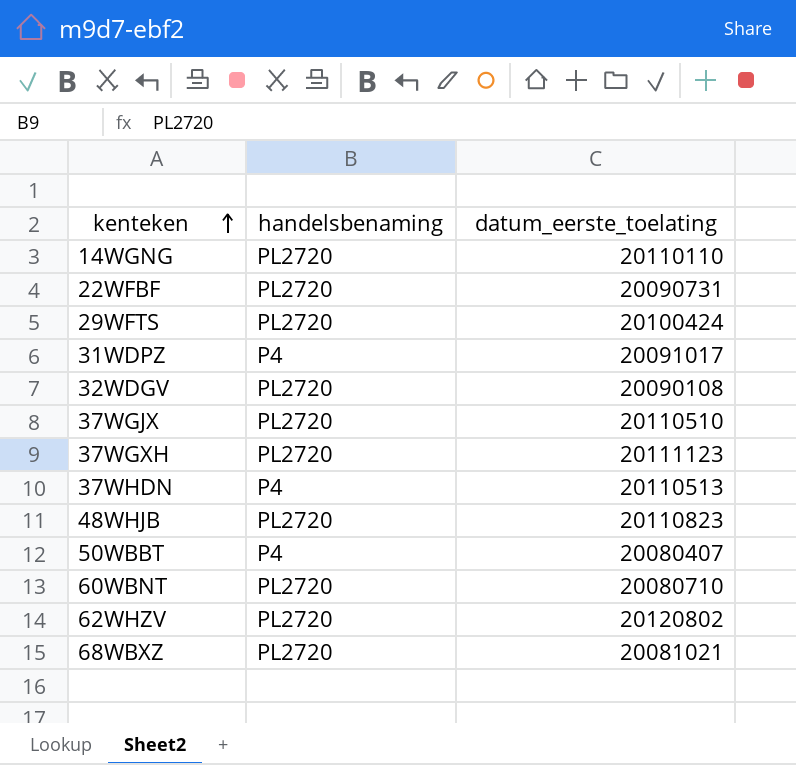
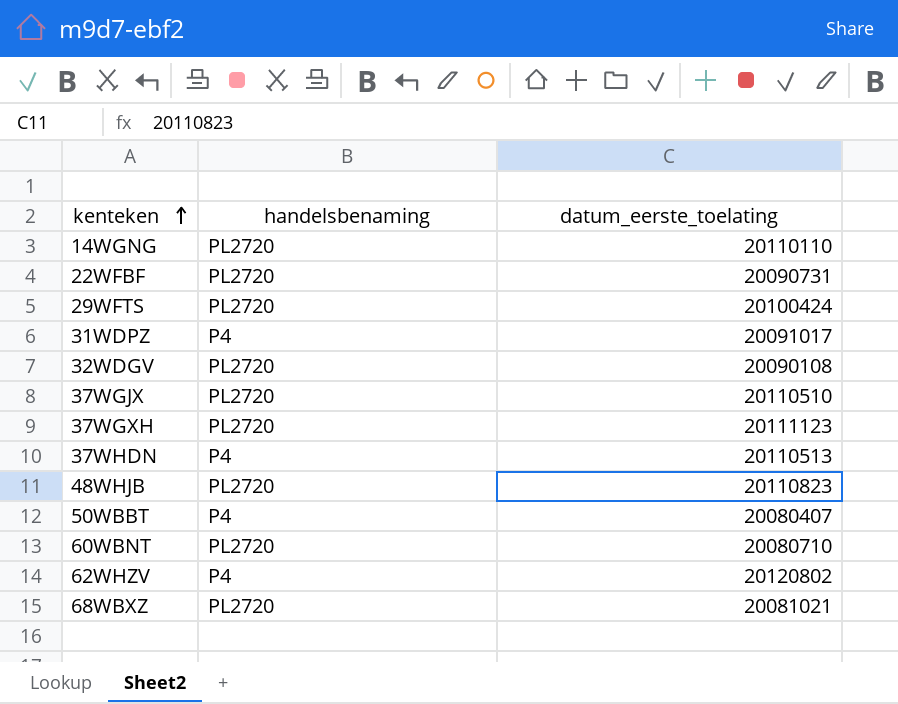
62WHZV | handelsbenaming: PL2720 -> P4

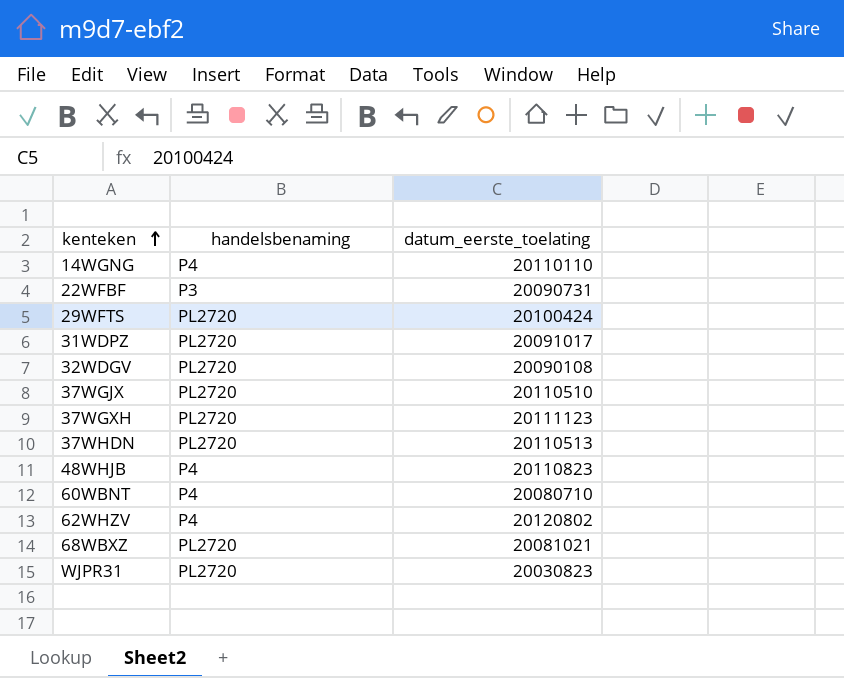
row 50WBBT: P4 | 20080407 -> none
14WGNG | handelsbenaming: PL2720 -> P4
22WFBF | handelsbenaming: PL2720 -> P3
31WDPZ | handelsbenaming: P4 -> PL2720
37WHDN | handelsbenaming: P4 -> PL2720
48WHJB | handelsbenaming: PL2720 -> P4
60WBNT | handelsbenaming: PL2720 -> P4
row WJPR31: none -> PL2720 | 20030823

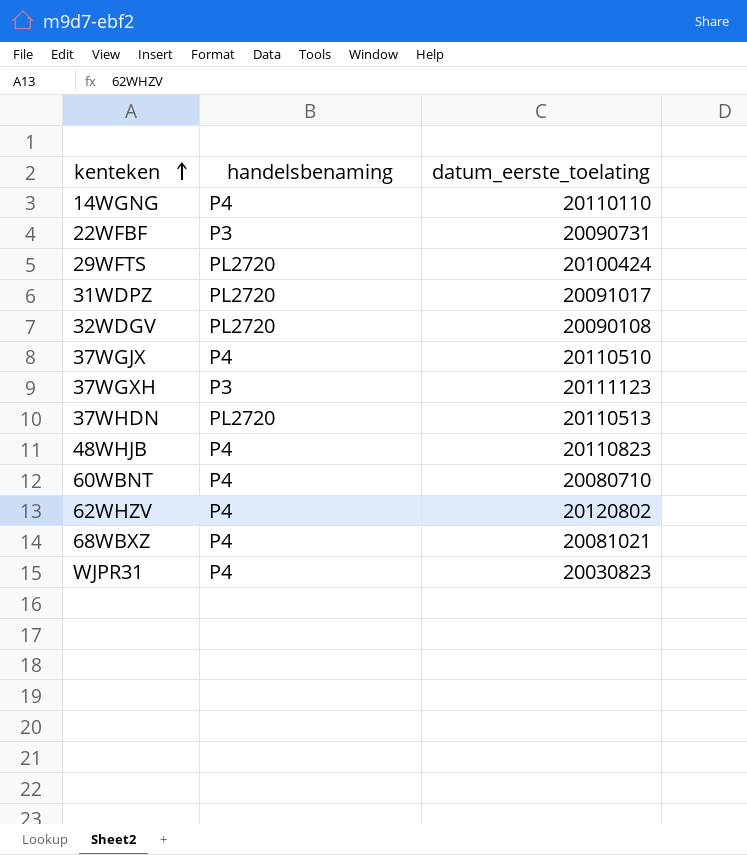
37WGJX | handelsbenaming: PL2720 -> P4
37WGXH | handelsbenaming: PL2720 -> P3
68WBXZ | handelsbenaming: PL2720 -> P4
WJPR31 | handelsbenaming: PL2720 -> P4

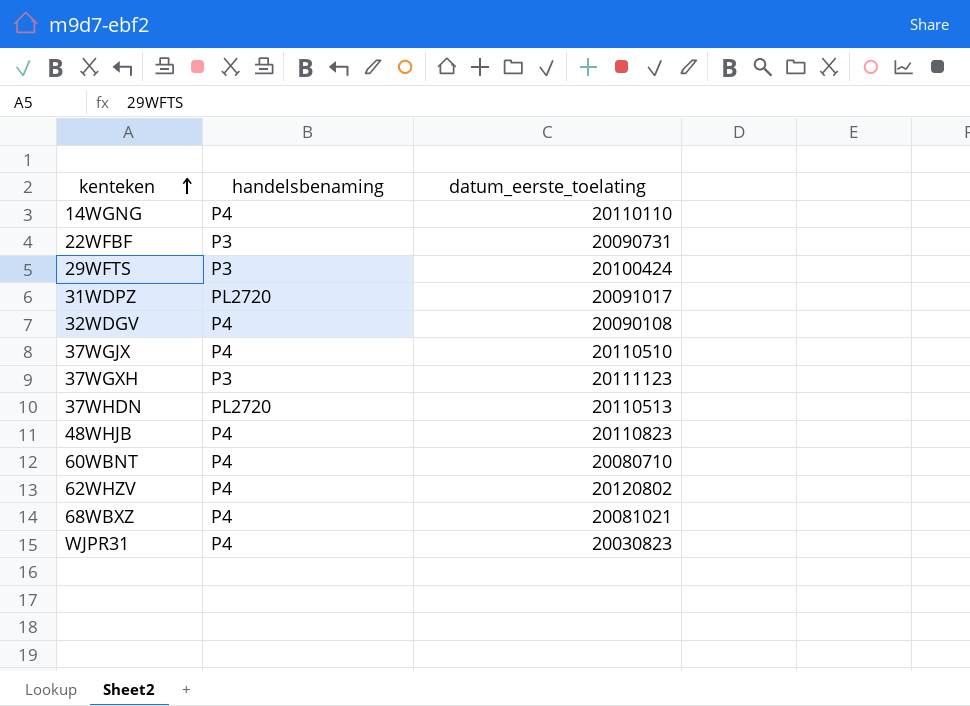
29WFTS | handelsbenaming: PL2720 -> P3
32WDGV | handelsbenaming: PL2720 -> P4

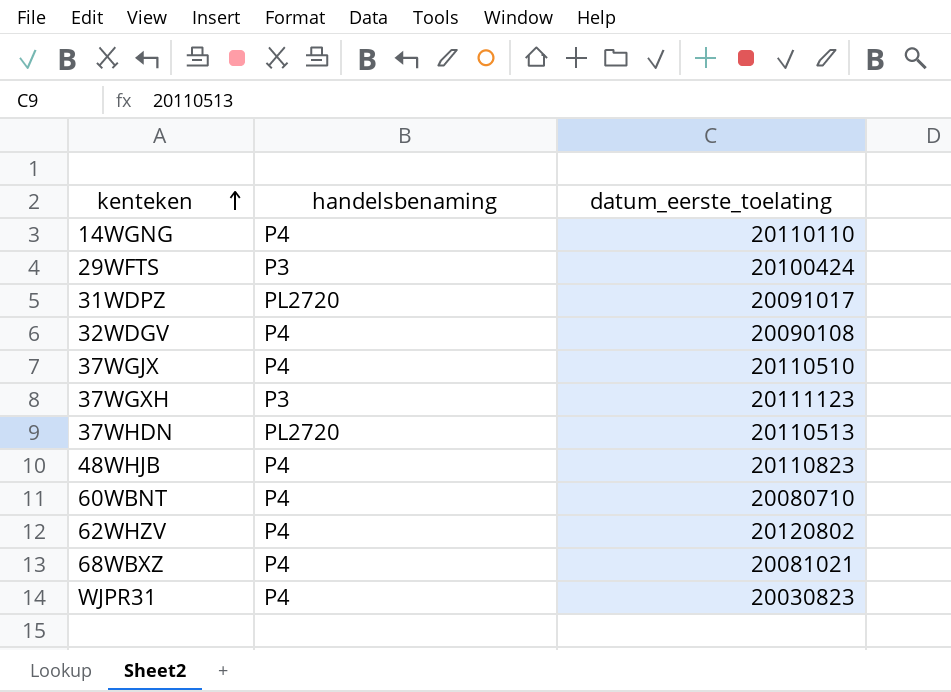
row 22WFBF: P3 | 20090731 -> none

